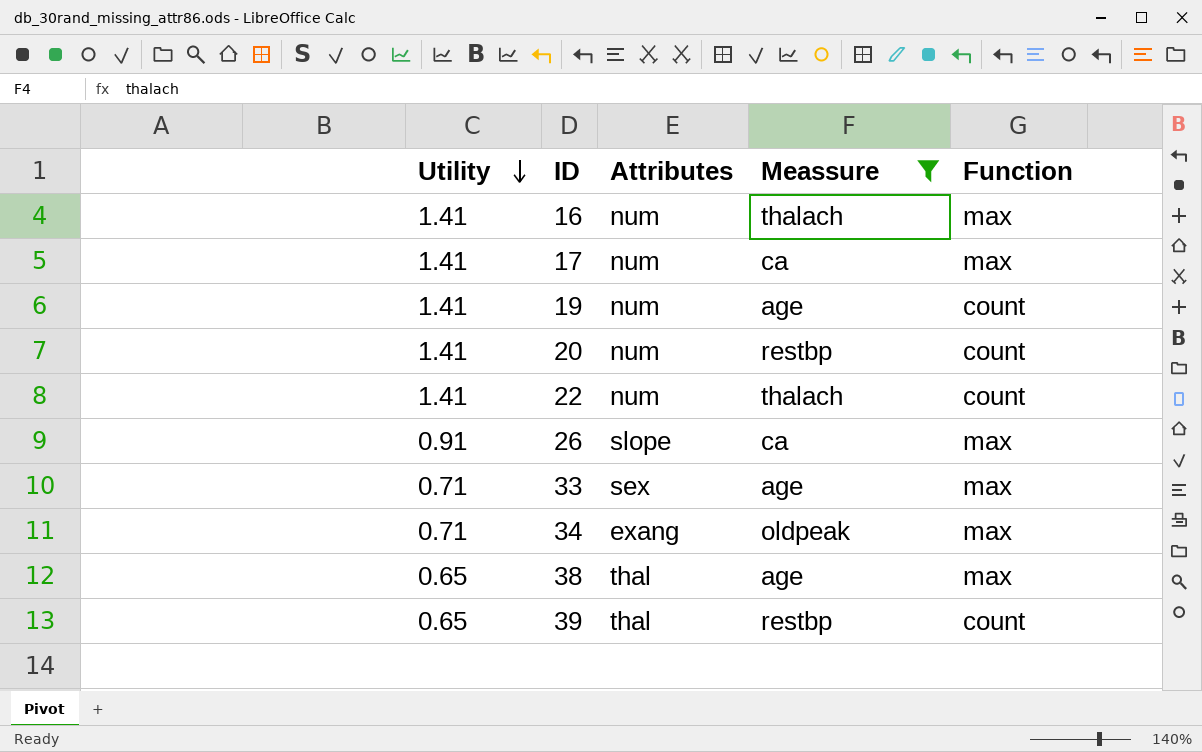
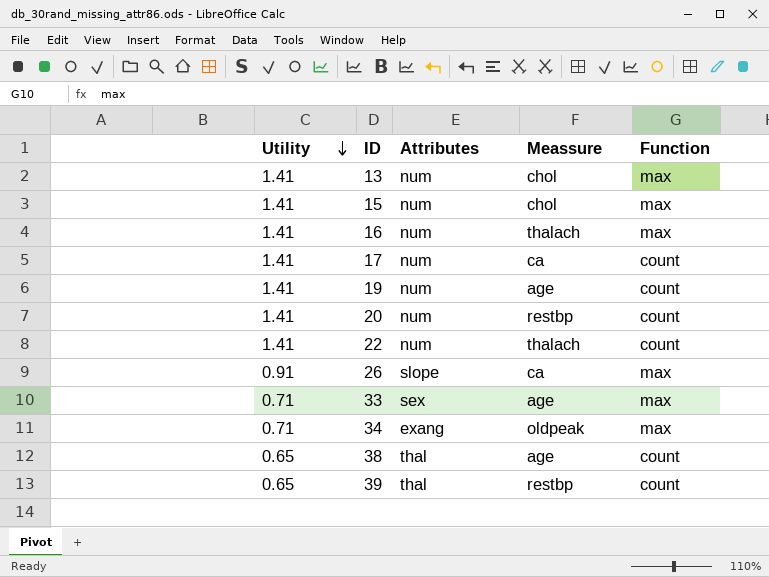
filter: Meassure != chol -> none
17 | Function: max -> count
38 | Function: max -> count

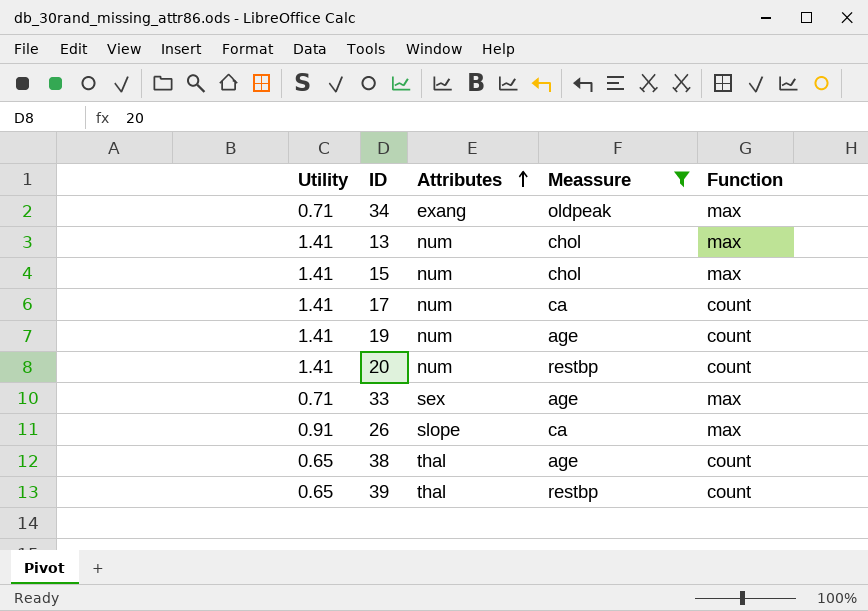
filter: none -> Meassure != thalach
row order: Utility descending -> Attributes ascending

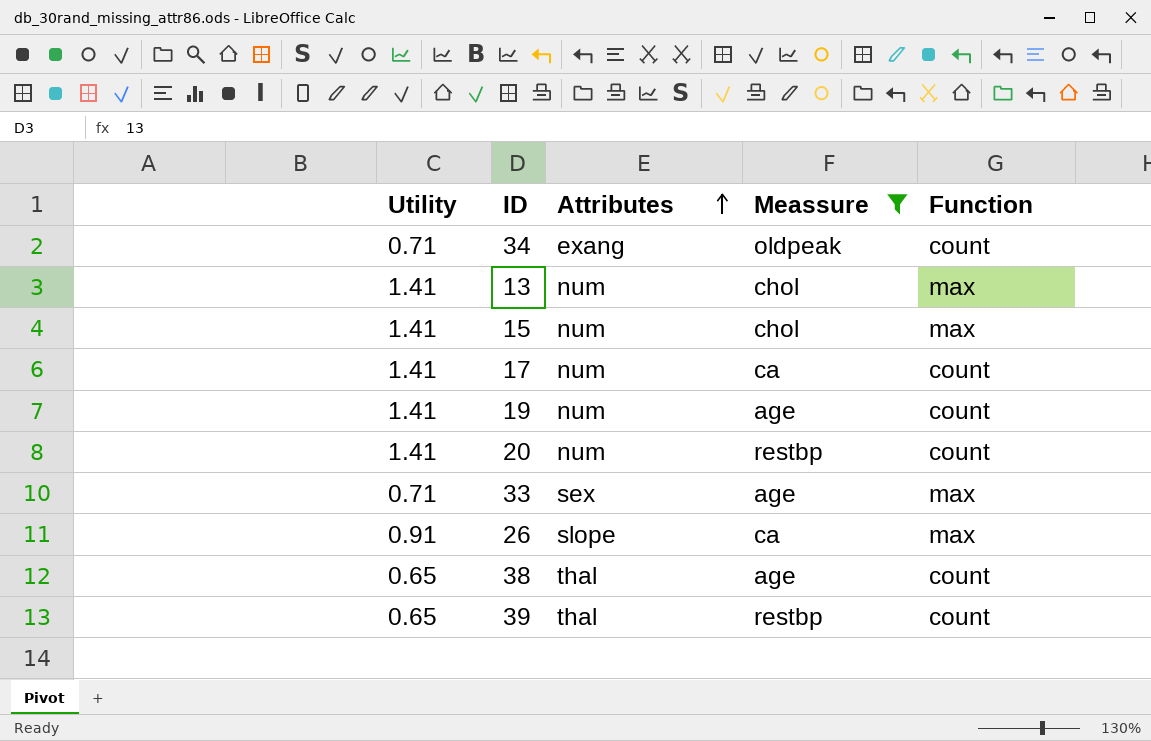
34 | Function: max -> count

